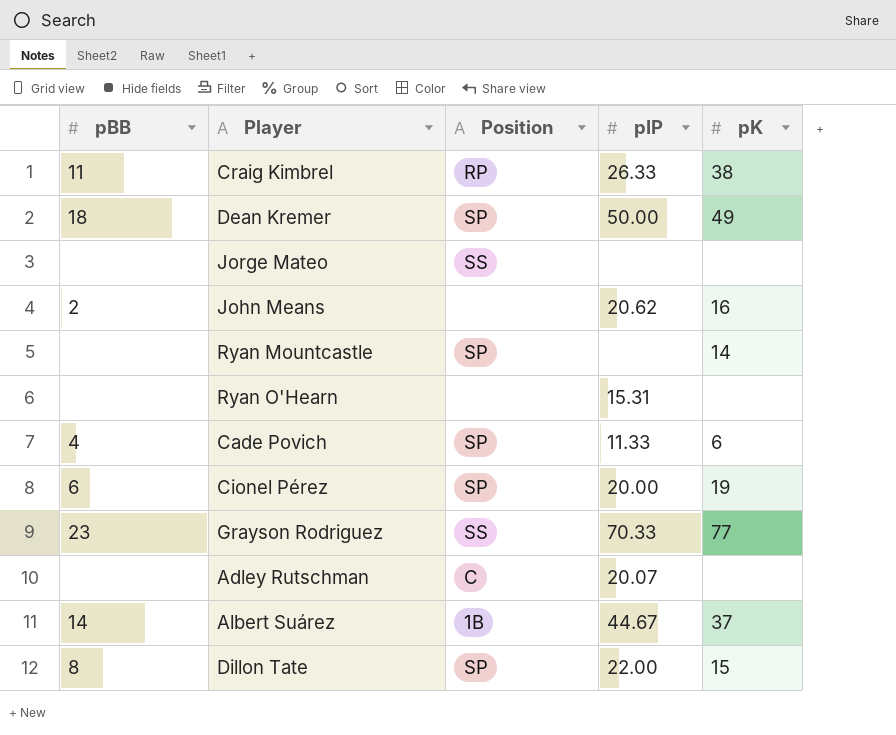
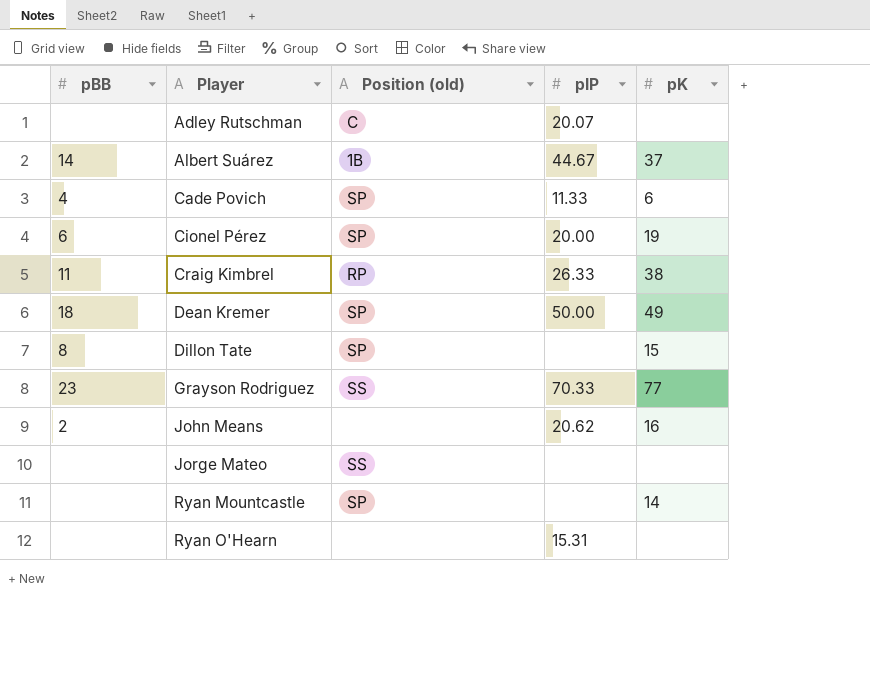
row order: none -> Player ascending
column name: Position -> Position (old)
Dillon Tate | pIP: 22.00 -> none

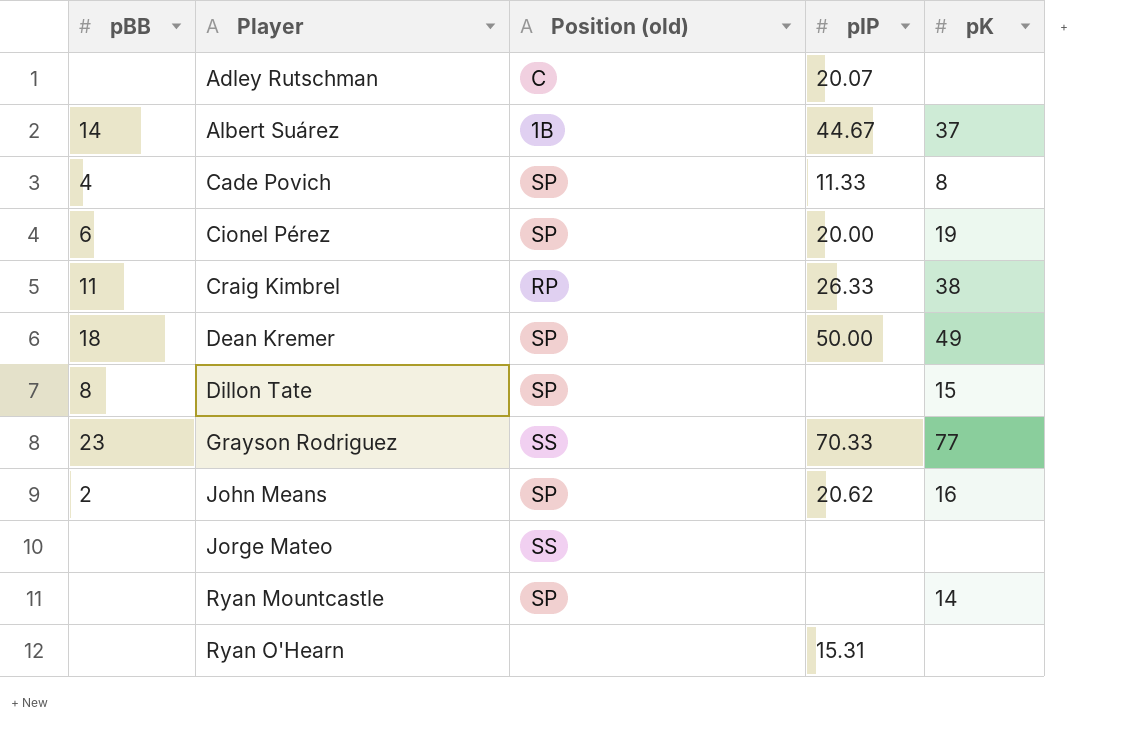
Cade Povich | pK: 6 -> 8
John Means | Position (old): none -> SP

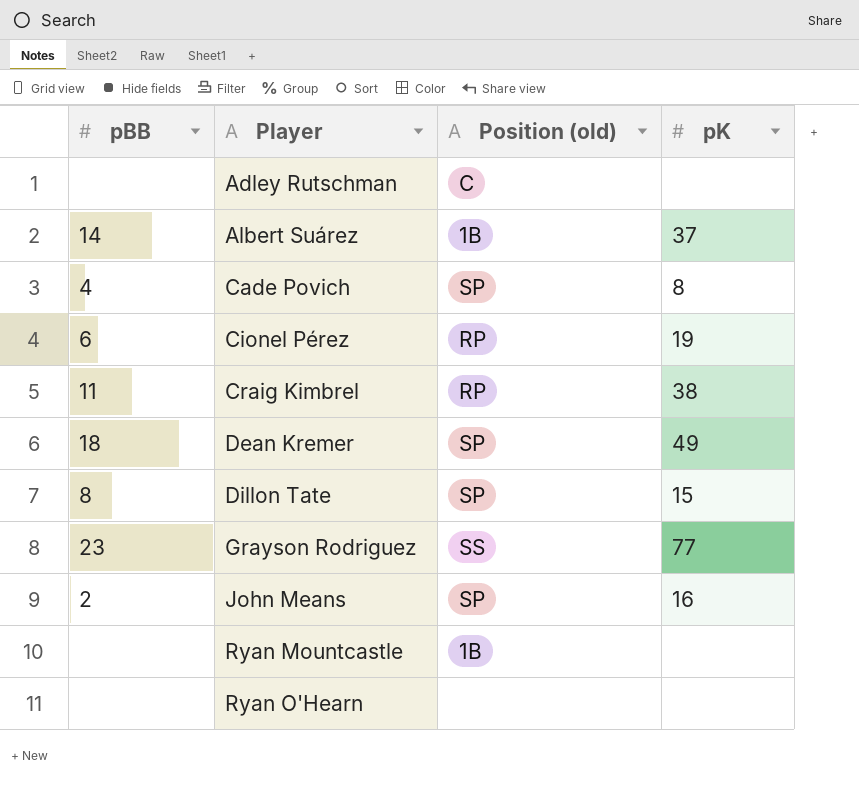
column pIP | position: 4 -> none
row Jorge Mateo: none | SS | none | none -> none
Cionel Pérez | Position (old): SP -> RP
Ryan Mountcastle | Position (old): SP -> 1B
Ryan Mountcastle | pK: 14 -> none

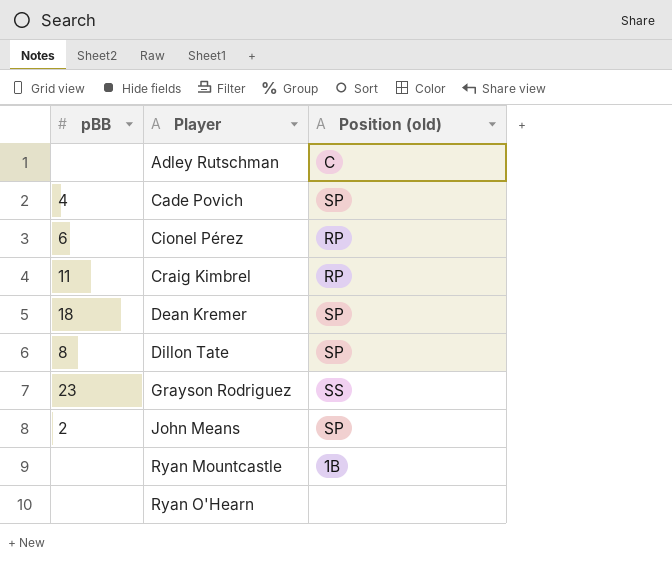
column pK | position: 4 -> none
row Albert Suárez: 14 | 1B | 37 -> none

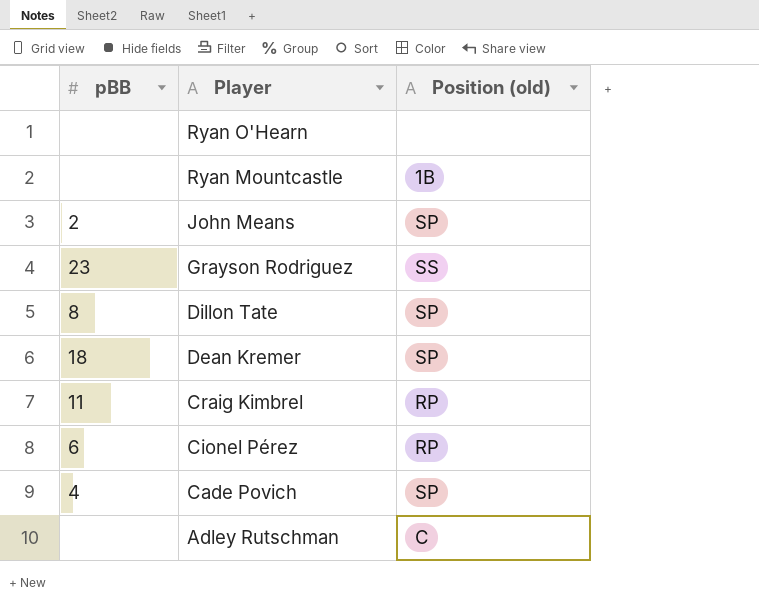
row order: Player ascending -> Player descending

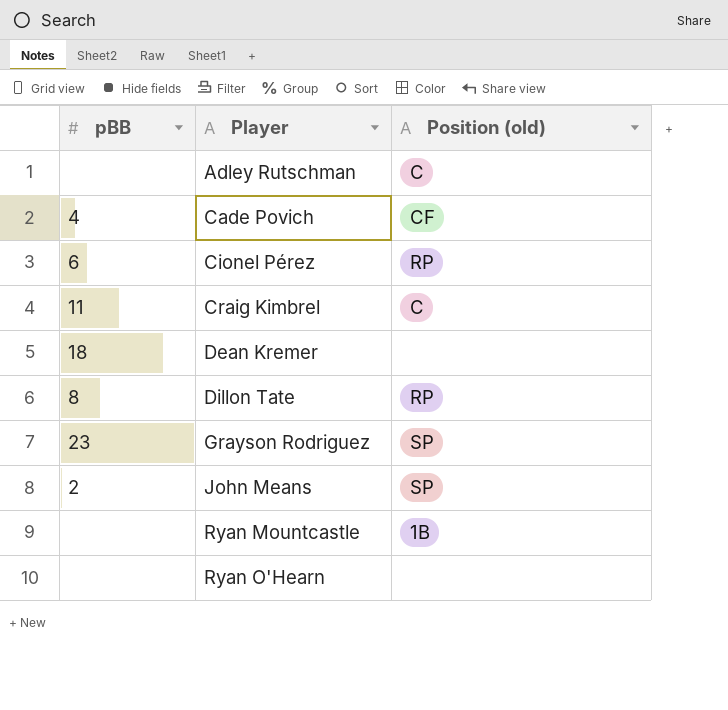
row order: Player descending -> Player ascending
Cade Povich | Position (old): SP -> CF
Craig Kimbrel | Position (old): RP -> C
Dean Kremer | Position (old): SP -> none
Dillon Tate | Position (old): SP -> RP
Grayson Rodriguez | Position (old): SS -> SP

